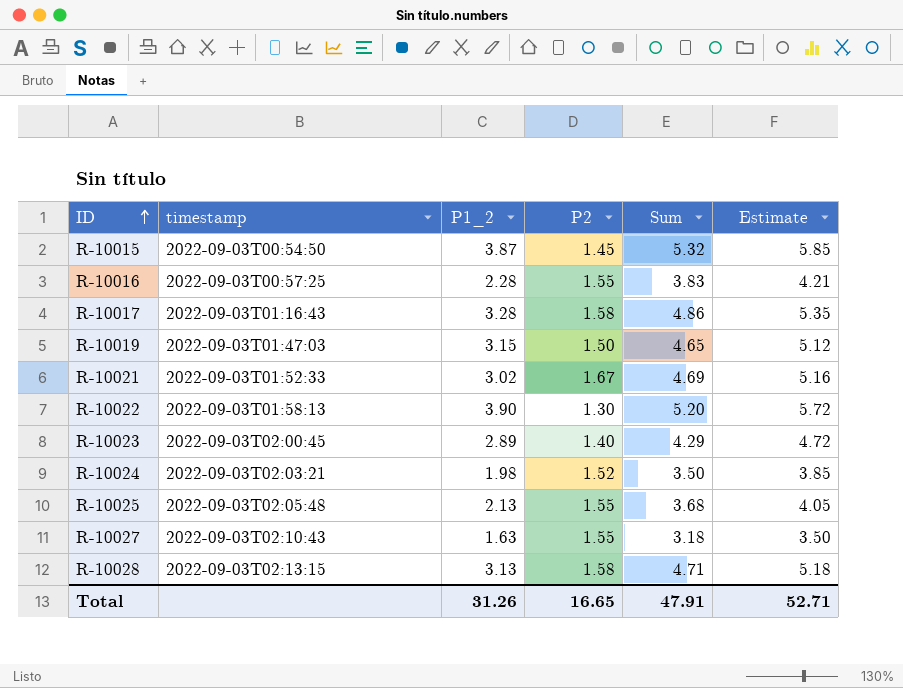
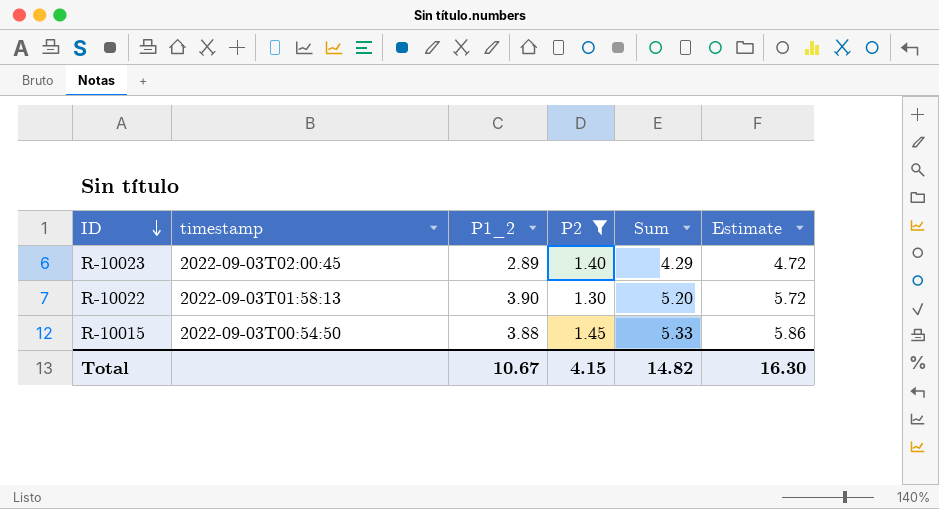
filter: none -> P2 <= 1.45
row order: ID ascending -> ID descending
R-10015 | P1_2: 3.87 -> 3.88
R-10015 | Sum: 5.32 -> 5.33
R-10015 | Estimate: 5.85 -> 5.86
Total | P1_2: 31.26 -> 10.67
Total | P2: 16.65 -> 4.15
Total | Sum: 47.91 -> 14.82
Total | Estimate: 52.71 -> 16.30

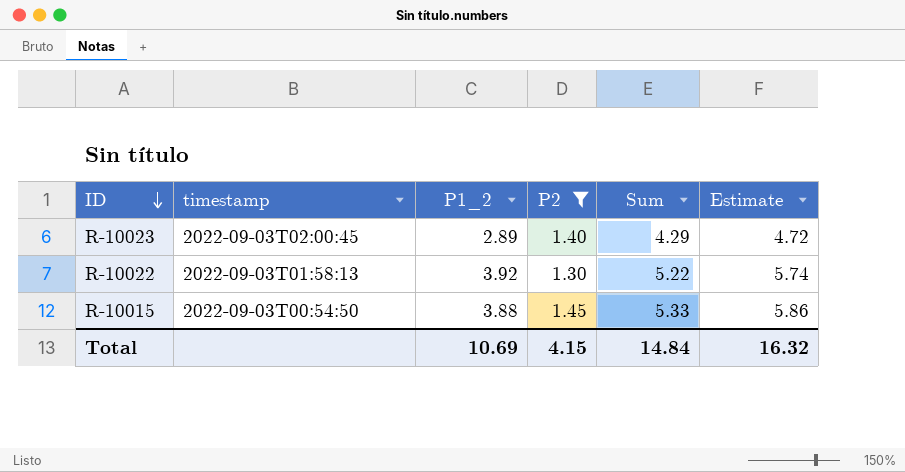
R-10022 | P1_2: 3.90 -> 3.92
R-10022 | Sum: 5.20 -> 5.22
R-10022 | Estimate: 5.72 -> 5.74
Total | P1_2: 10.67 -> 10.69
Total | Sum: 14.82 -> 14.84
Total | Estimate: 16.30 -> 16.32

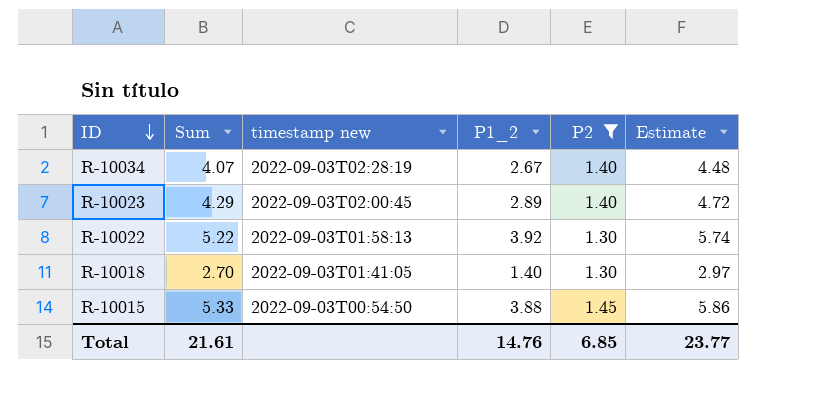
column Sum | position: 5 -> 2
column name: timestamp -> timestamp new
row R-10034: none -> 4.07 | 2022-09-03T02:28:19 | 2.67 | 1.40 | 4.48
row R-10018: none -> 2.70 | 2022-09-03T01:41:05 | 1.40 | 1.30 | 2.97
Total | Sum: 14.84 -> 21.61
Total | P1_2: 10.69 -> 14.76
Total | P2: 4.15 -> 6.85
Total | Estimate: 16.32 -> 23.77

